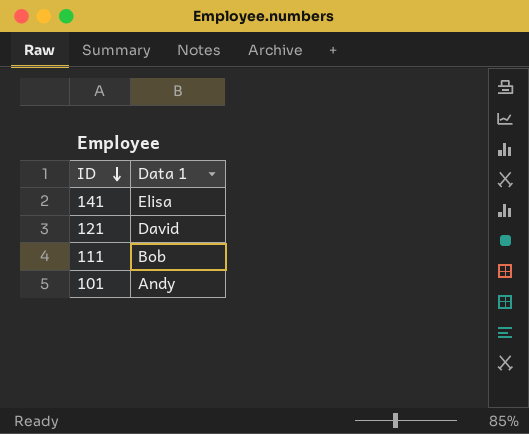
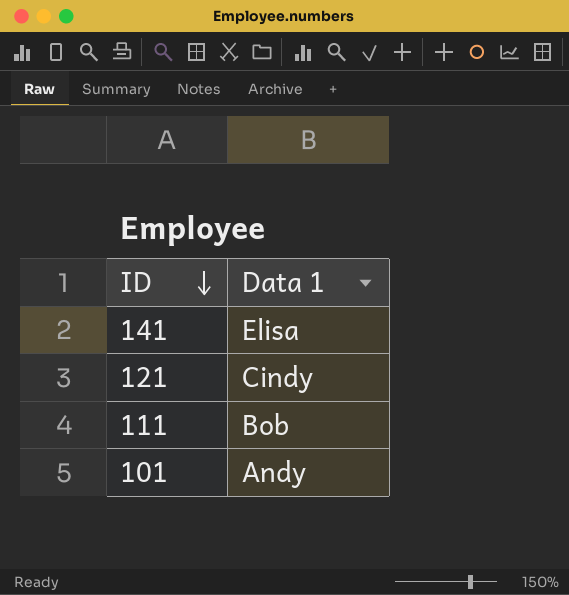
121 | Data 1: David -> Cindy

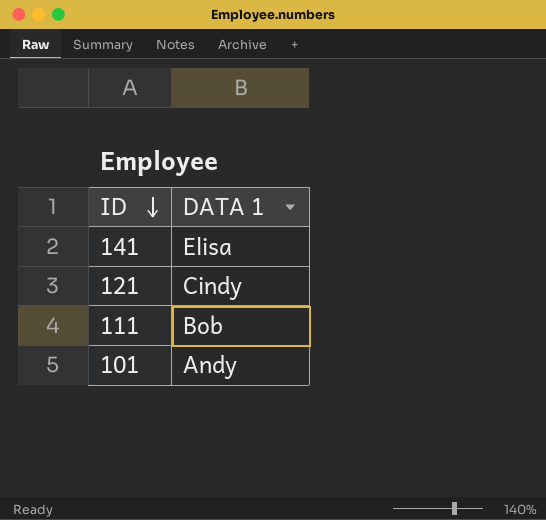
column name: Data 1 -> DATA 1

